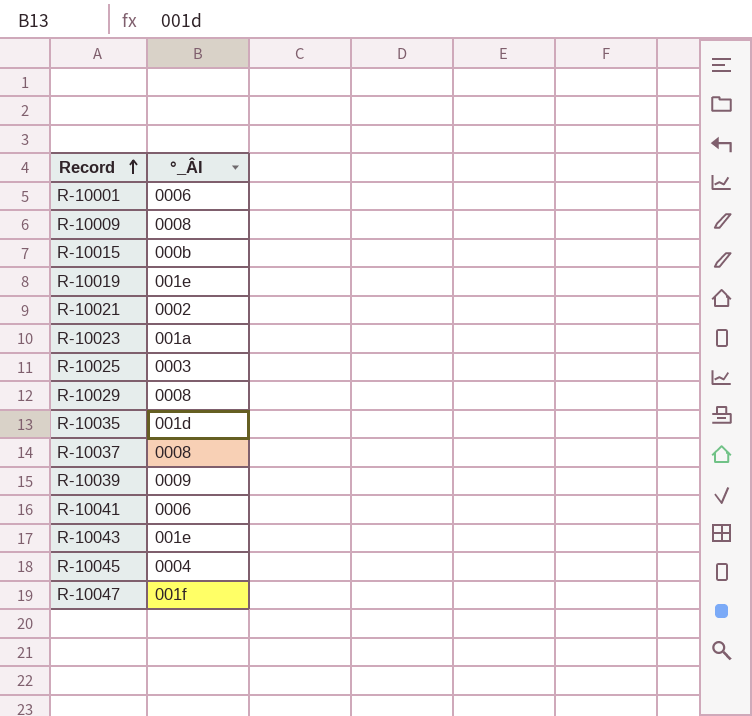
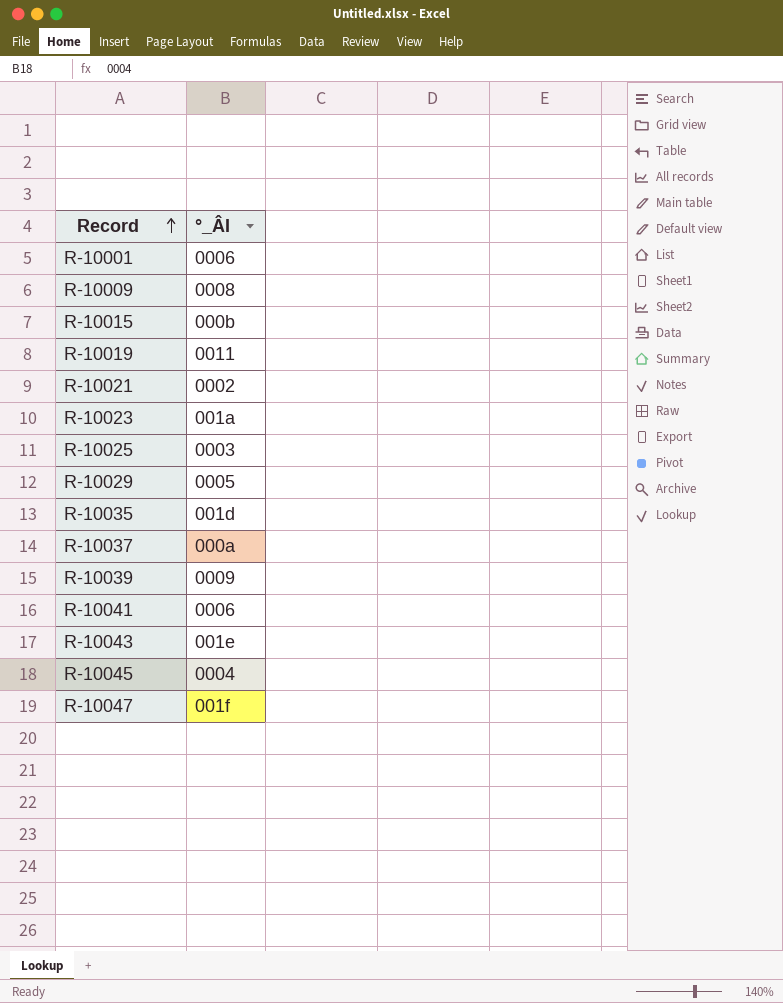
R-10019 | °_ÂI: 001e -> 0011
R-10029 | °_ÂI: 0008 -> 0005
R-10037 | °_ÂI: 0008 -> 000a

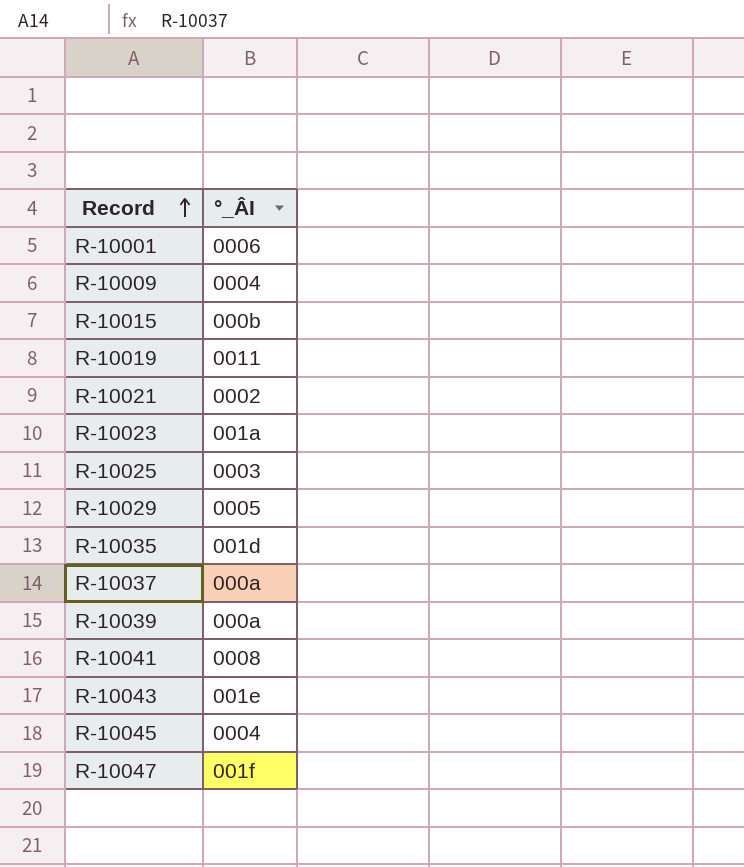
R-10009 | °_ÂI: 0008 -> 0004
R-10039 | °_ÂI: 0009 -> 000a
R-10041 | °_ÂI: 0006 -> 0008

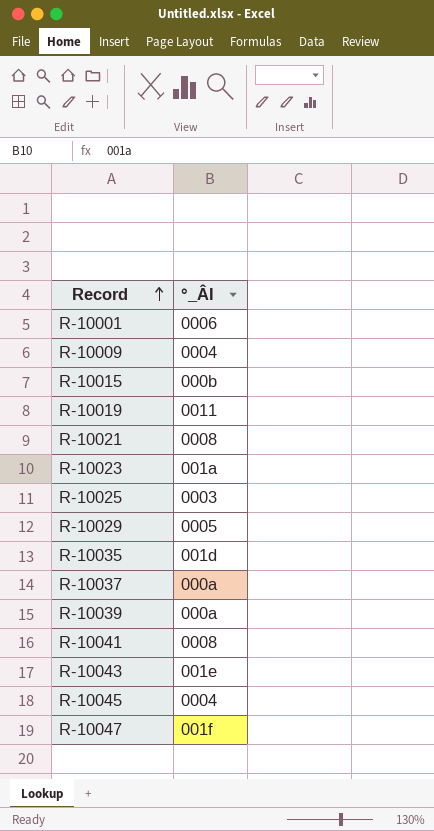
R-10021 | °_ÂI: 0002 -> 0008

